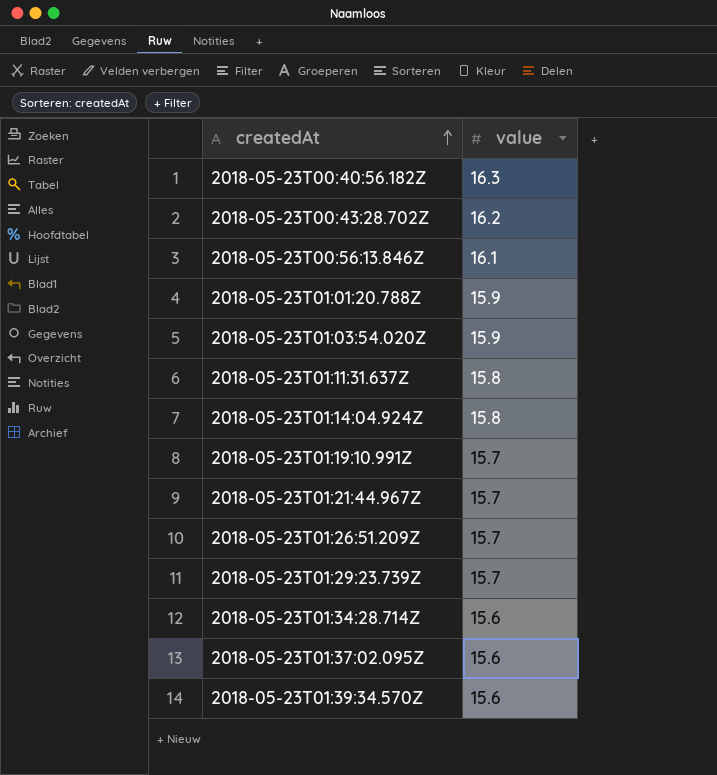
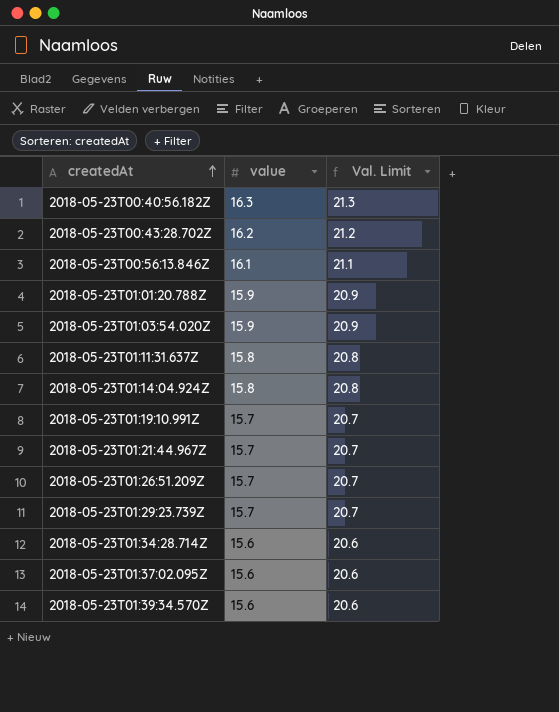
column Val. Limit | formula: none -> [value] + 5

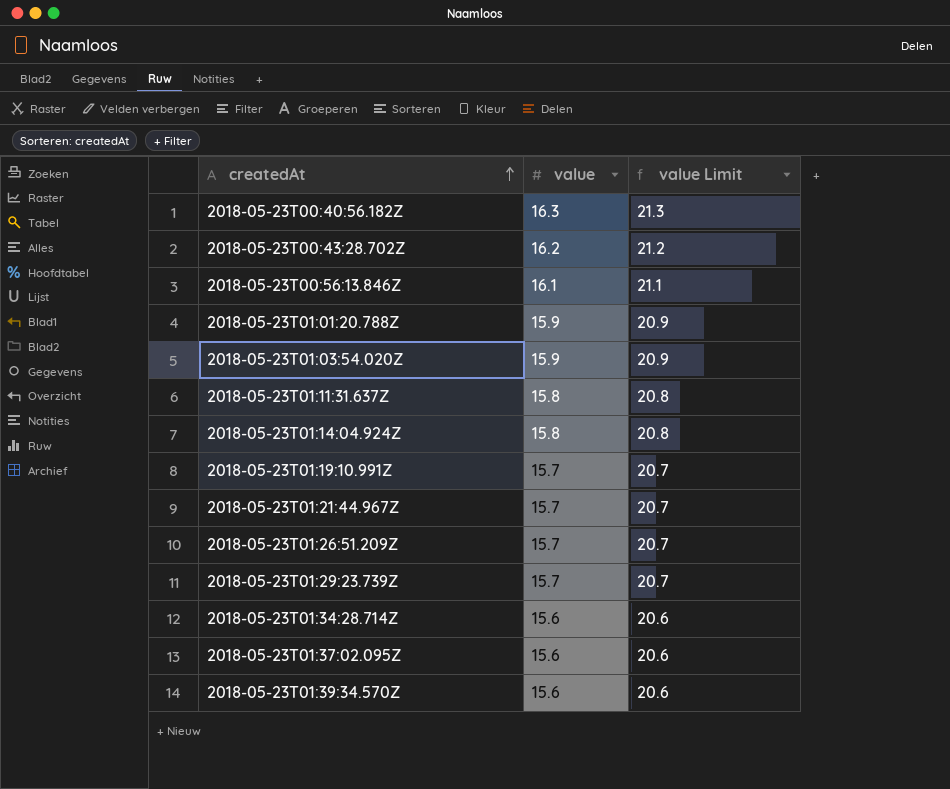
column name: Val. Limit -> value Limit

